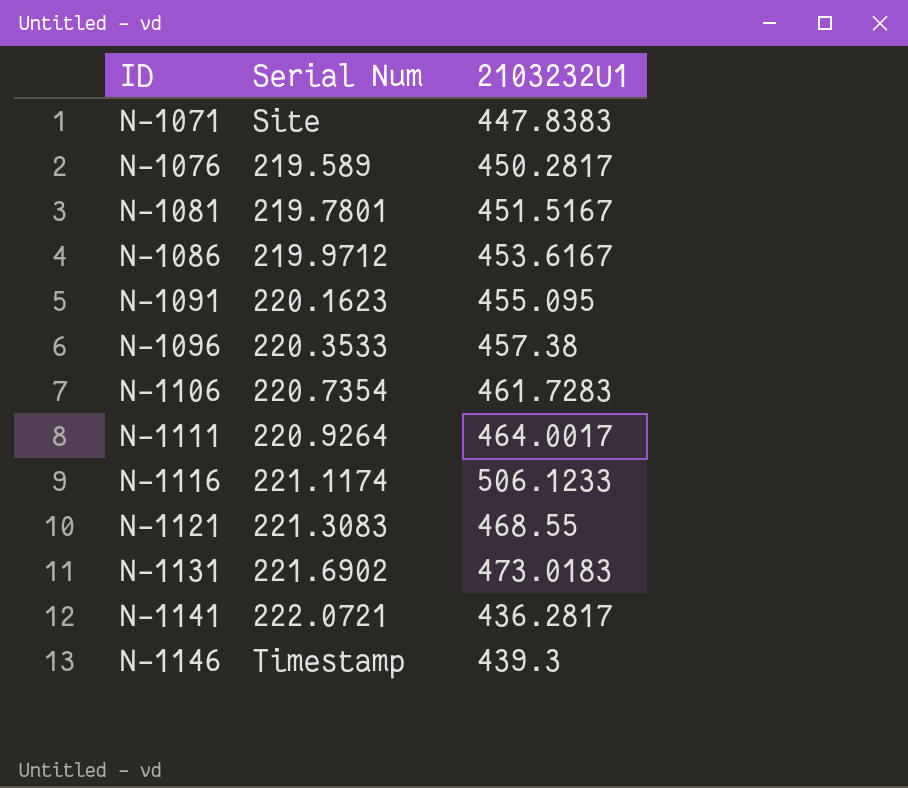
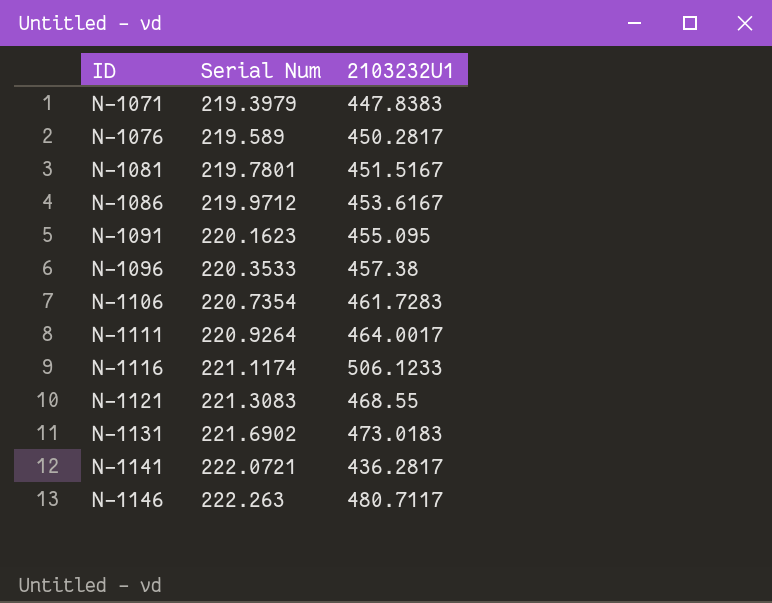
N-1071 | Serial Num: Site -> 219.3979
N-1146 | Serial Num: Timestamp -> 222.263
N-1146 | 2103232U1: 439.3 -> 480.7117

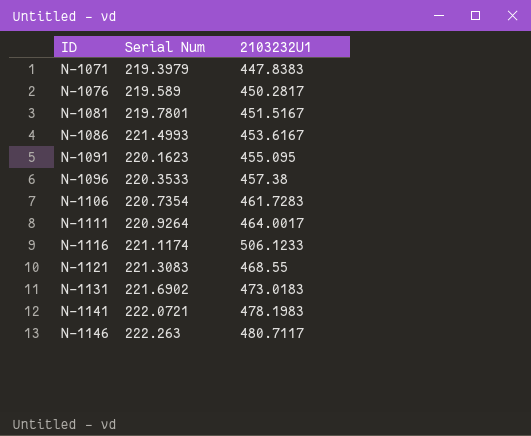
N-1086 | Serial Num: 219.9712 -> 221.4993
N-1141 | 2103232U1: 436.2817 -> 478.1983

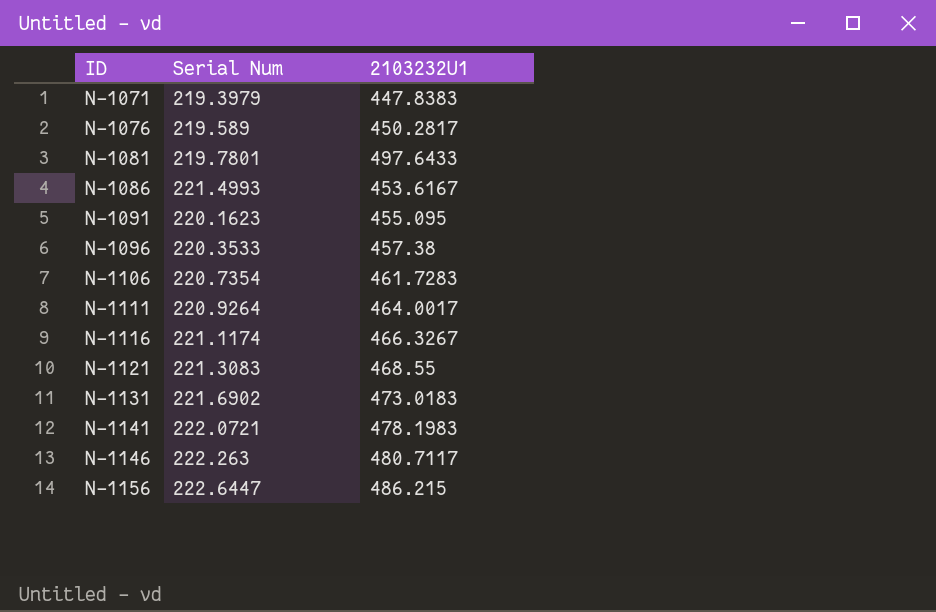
N-1081 | 2103232U1: 451.5167 -> 497.6433
N-1116 | 2103232U1: 506.1233 -> 466.3267
row N-1156: none -> 222.6447 | 486.215

